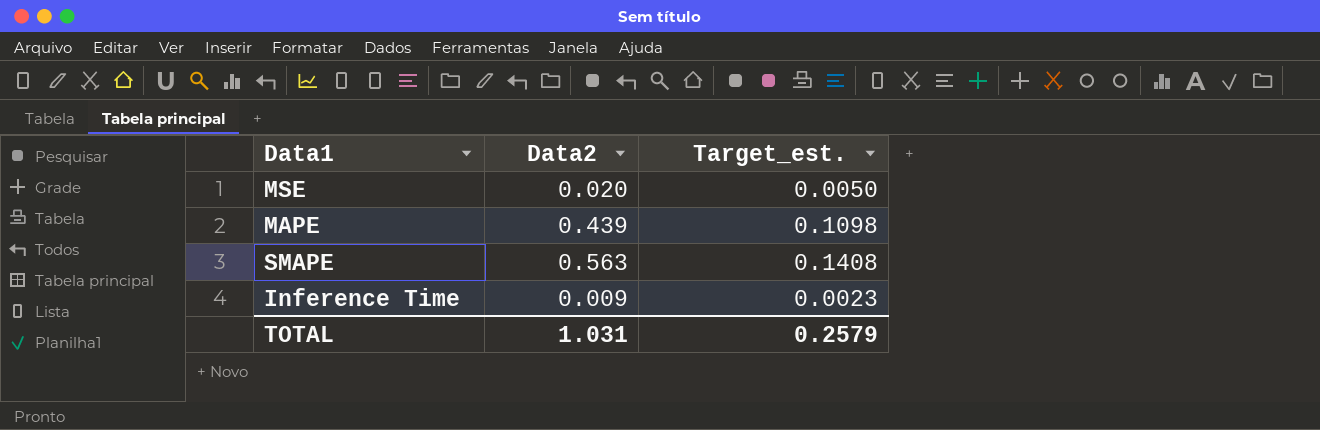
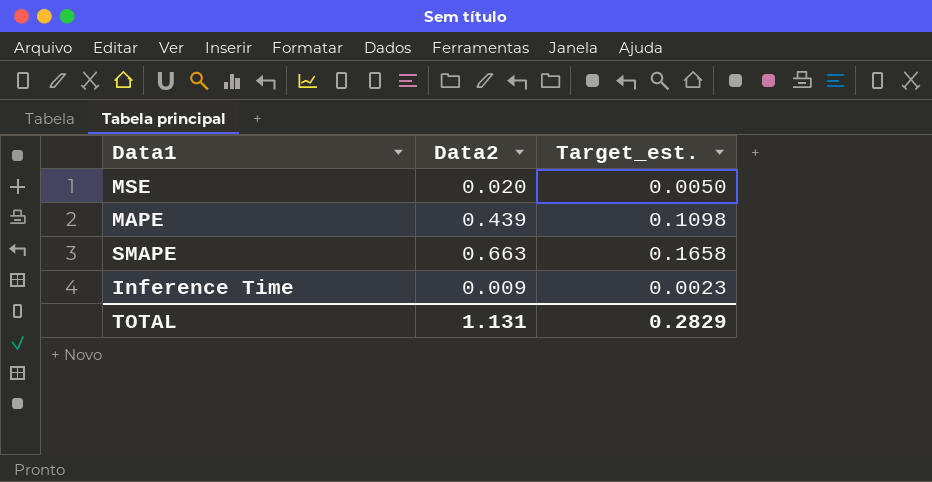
SMAPE | Data2: 0.563 -> 0.663
SMAPE | Target_est.: 0.1408 -> 0.1658
TOTAL | Data2: 1.031 -> 1.131
TOTAL | Target_est.: 0.2579 -> 0.2829

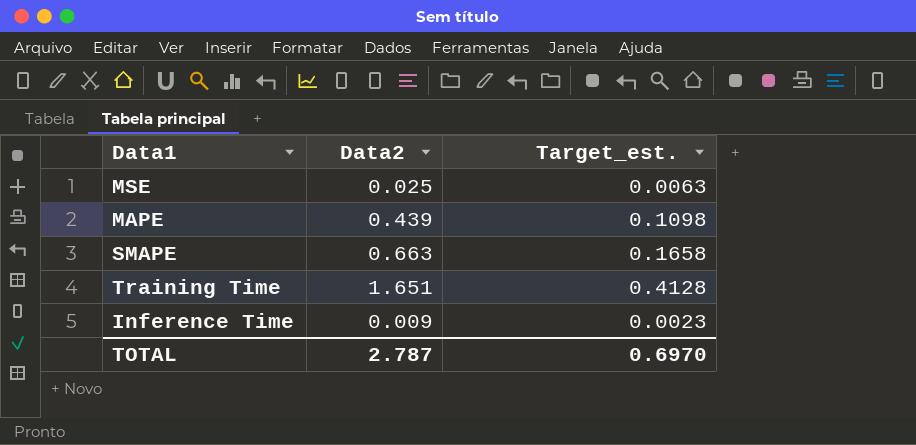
MSE | Data2: 0.020 -> 0.025
MSE | Target_est.: 0.0050 -> 0.0063
row Training Time: none -> 1.651 | 0.4128
TOTAL | Data2: 1.131 -> 2.787
TOTAL | Target_est.: 0.2829 -> 0.6970

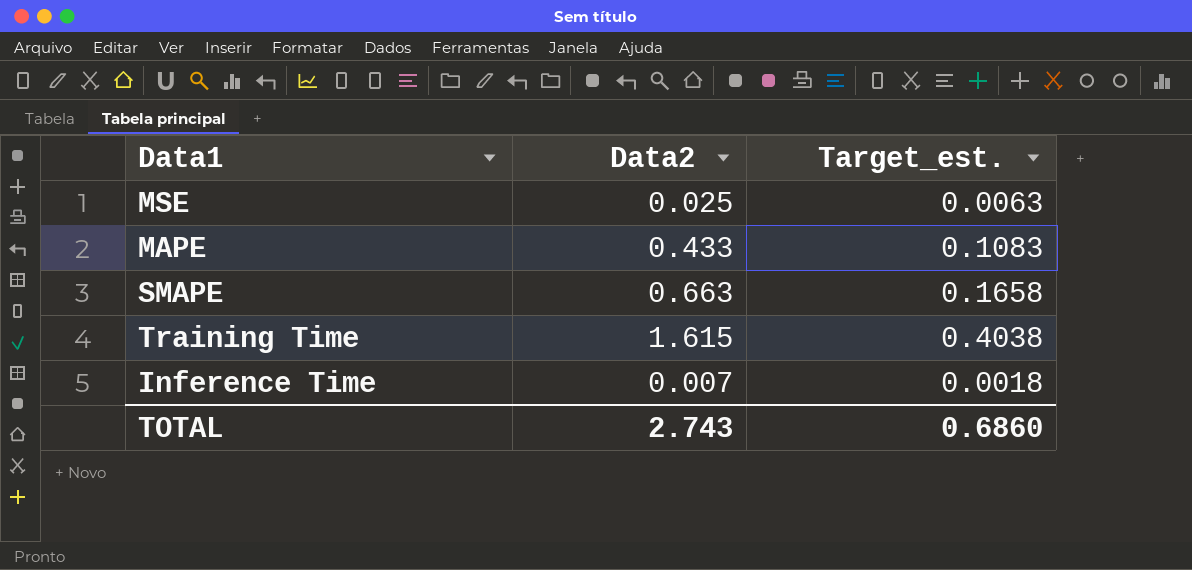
MAPE | Data2: 0.439 -> 0.433
MAPE | Target_est.: 0.1098 -> 0.1083
Training Time | Data2: 1.651 -> 1.615
Training Time | Target_est.: 0.4128 -> 0.4038
Inference Time | Data2: 0.009 -> 0.007
Inference Time | Target_est.: 0.0023 -> 0.0018
TOTAL | Data2: 2.787 -> 2.743
TOTAL | Target_est.: 0.6970 -> 0.6860

